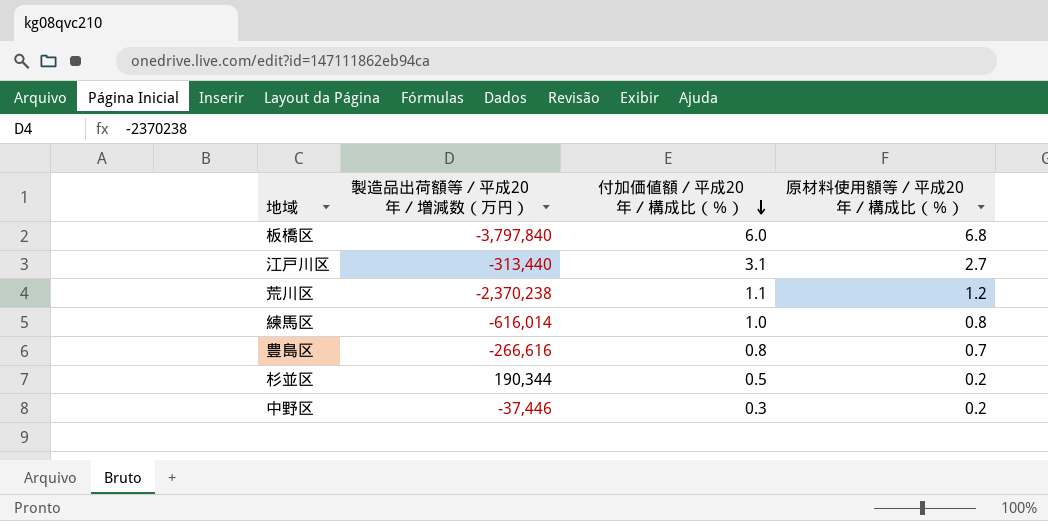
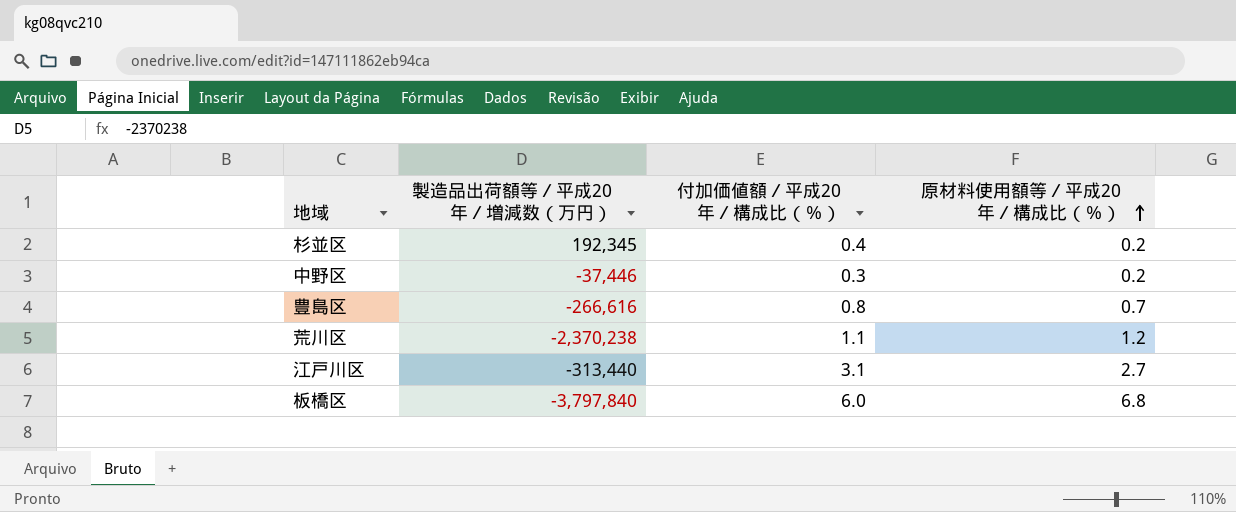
row order: 付加価値額／平成20年／構成比（％） descending -> 原材料使用額等／平成20年／構成比（％） ascending
row 練馬区: -616,014 | 1.0 | 0.8 -> none
杉並区 | 製造品出荷額等／平成20年／増減数（万円）: 190,344 -> 192,345
杉並区 | 付加価値額／平成20年／構成比（％）: 0.5 -> 0.4

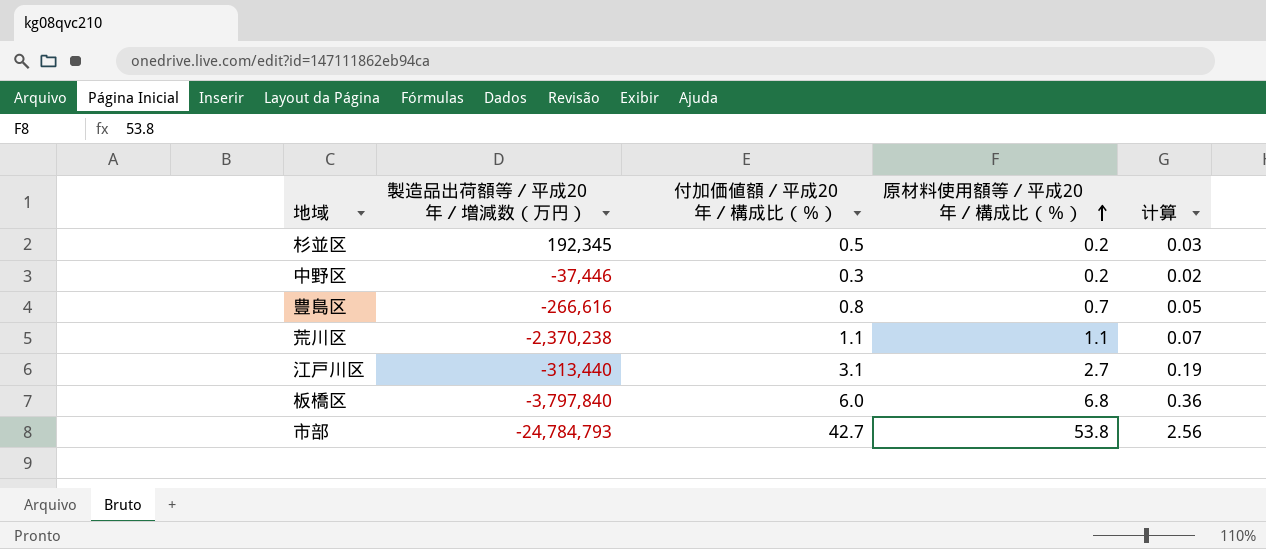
column 计算 | formula: none -> [付加価値額／平成20年／構成比（％）] * 0.06
杉並区 | 付加価値額／平成20年／構成比（％）: 0.4 -> 0.5
荒川区 | 原材料使用額等／平成20年／構成比（％）: 1.2 -> 1.1
row 市部: none -> -24,784,793 | 42.7 | 53.8 | 2.56

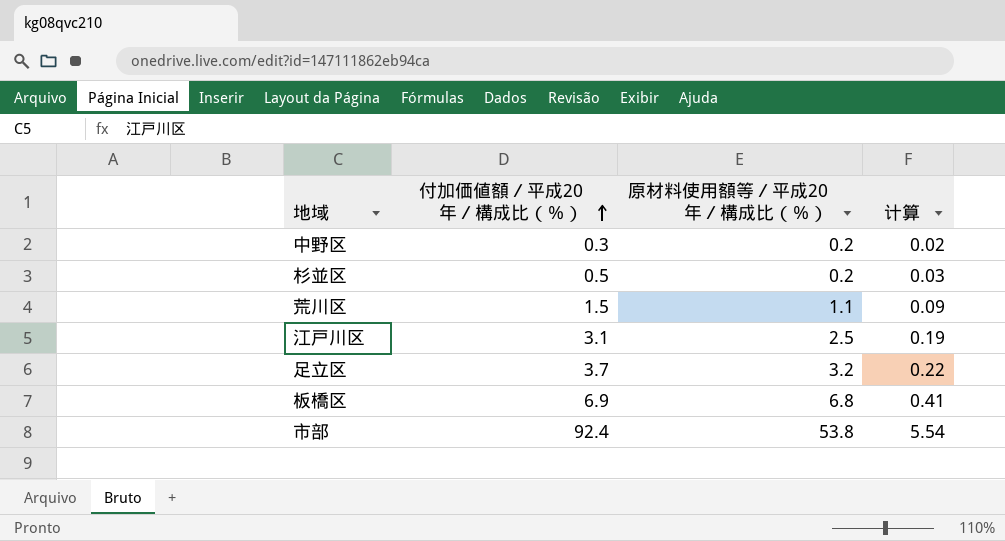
row order: 原材料使用額等／平成20年／構成比（％） ascending -> 付加価値額／平成20年／構成比（％） ascending
column 製造品出荷額等／平成20年／増減数（万円） | position: 2 -> none
row 豊島区: -266,616 | 0.8 | 0.7 | 0.05 -> none
荒川区 | 付加価値額／平成20年／構成比（％）: 1.1 -> 1.5
荒川区 | 计算: 0.07 -> 0.09
江戸川区 | 原材料使用額等／平成20年／構成比（％）: 2.7 -> 2.5
row 足立区: none -> 3.7 | 3.2 | 0.22
板橋区 | 付加価値額／平成20年／構成比（％）: 6.0 -> 6.9
板橋区 | 计算: 0.36 -> 0.41
市部 | 付加価値額／平成20年／構成比（％）: 42.7 -> 92.4
市部 | 计算: 2.56 -> 5.54

